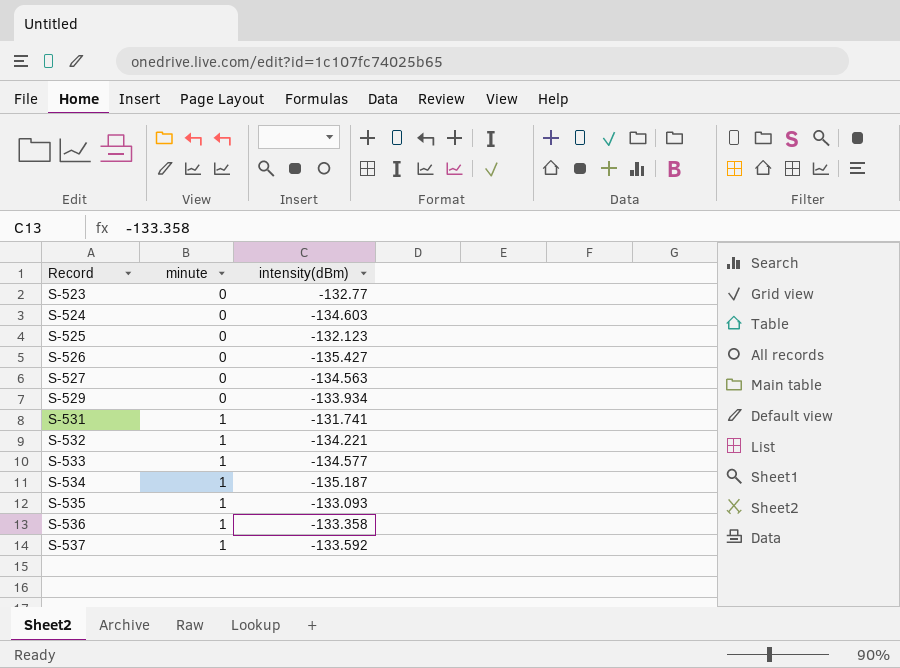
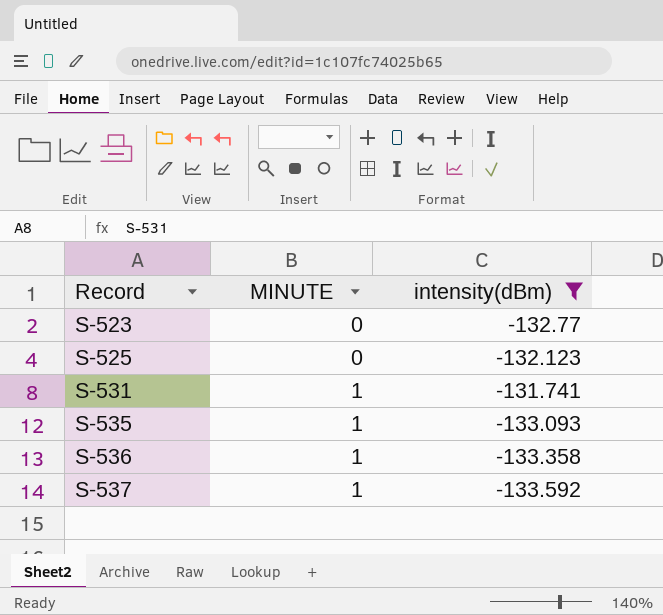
filter: none -> intensity(dBm) >= -133.592
column name: minute -> MINUTE

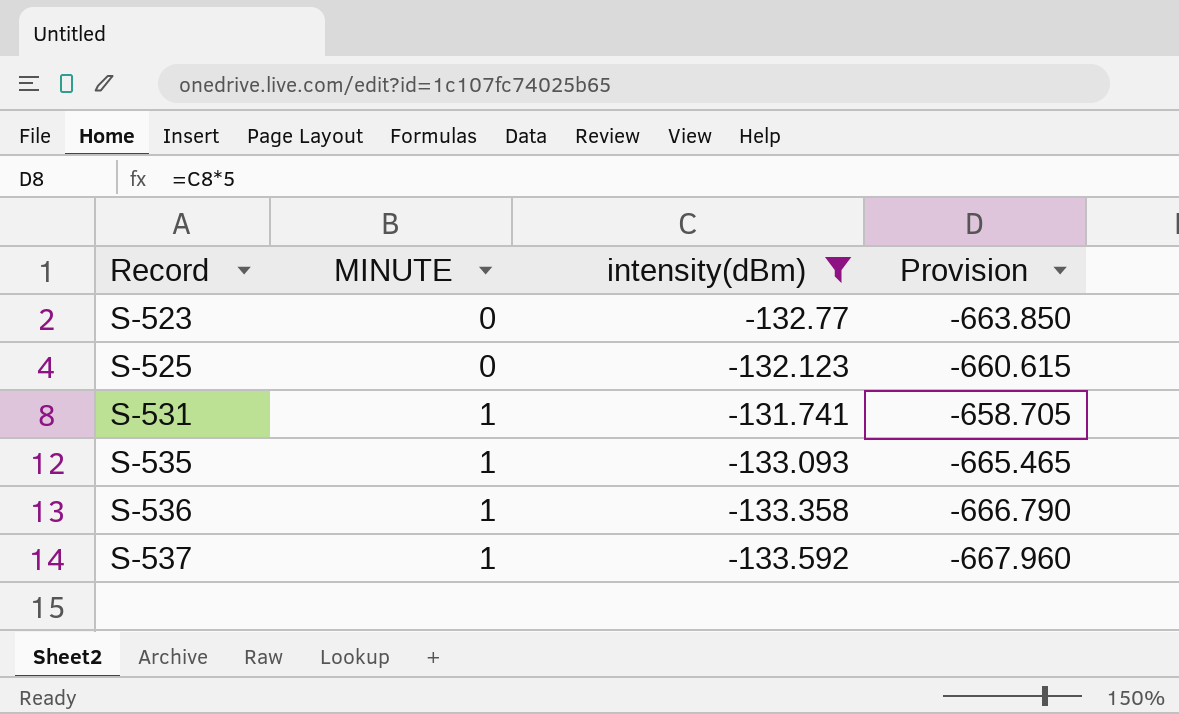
column Provision | formula: none -> [intensity(dBm)] * 5

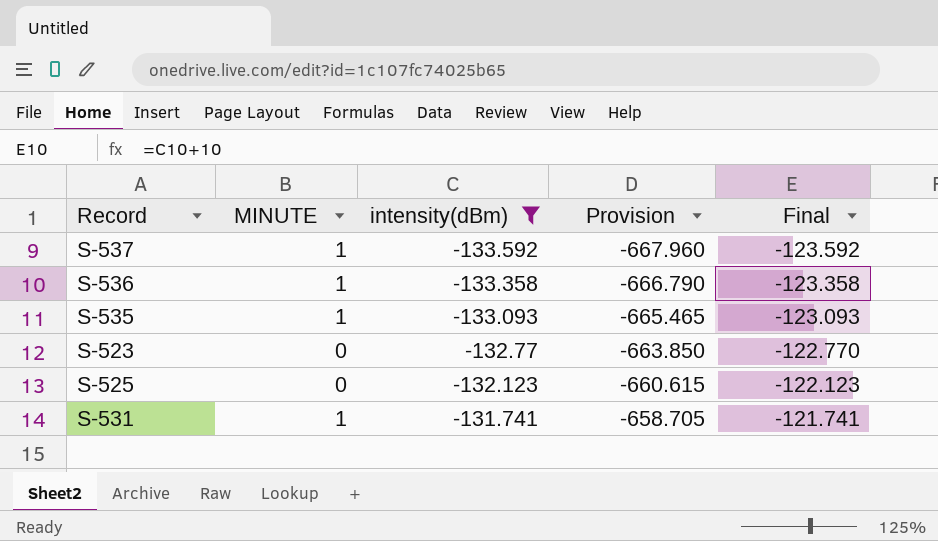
row order: Record ascending -> intensity(dBm) ascending
column Final | formula: none -> [intensity(dBm)] + 10

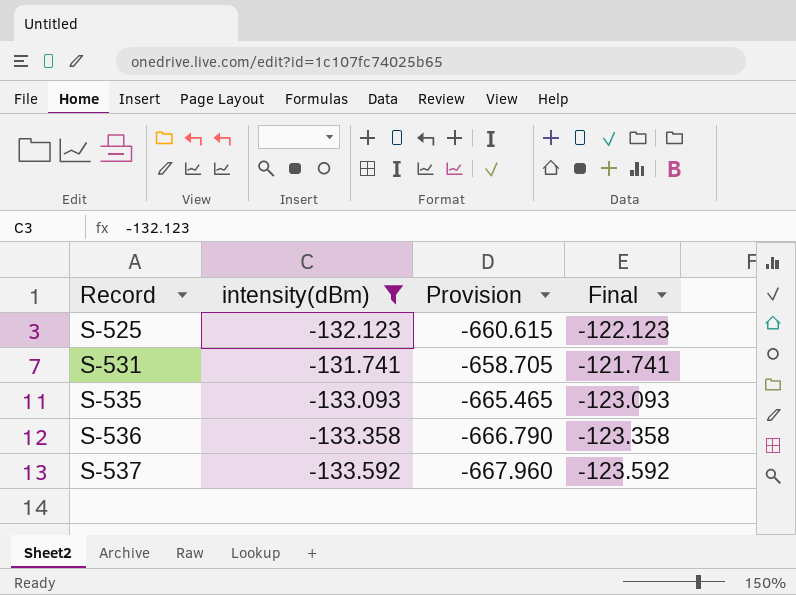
row order: intensity(dBm) ascending -> Record ascending
column MINUTE | position: 2 -> none
row S-523: 0 | -132.77 | -663.850 | -122.770 -> none

